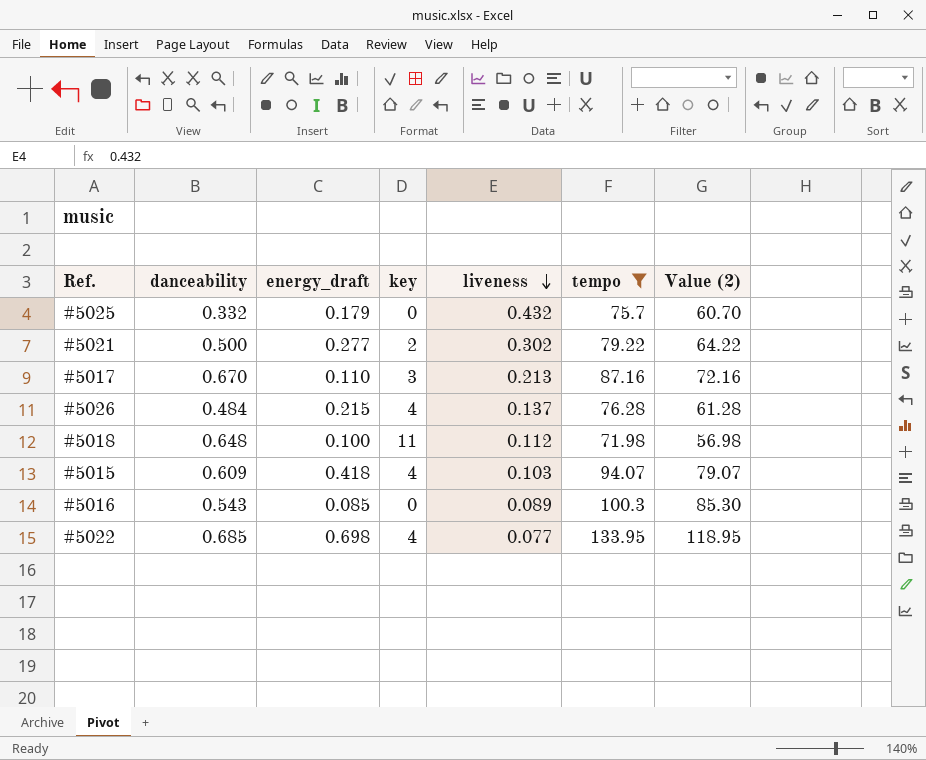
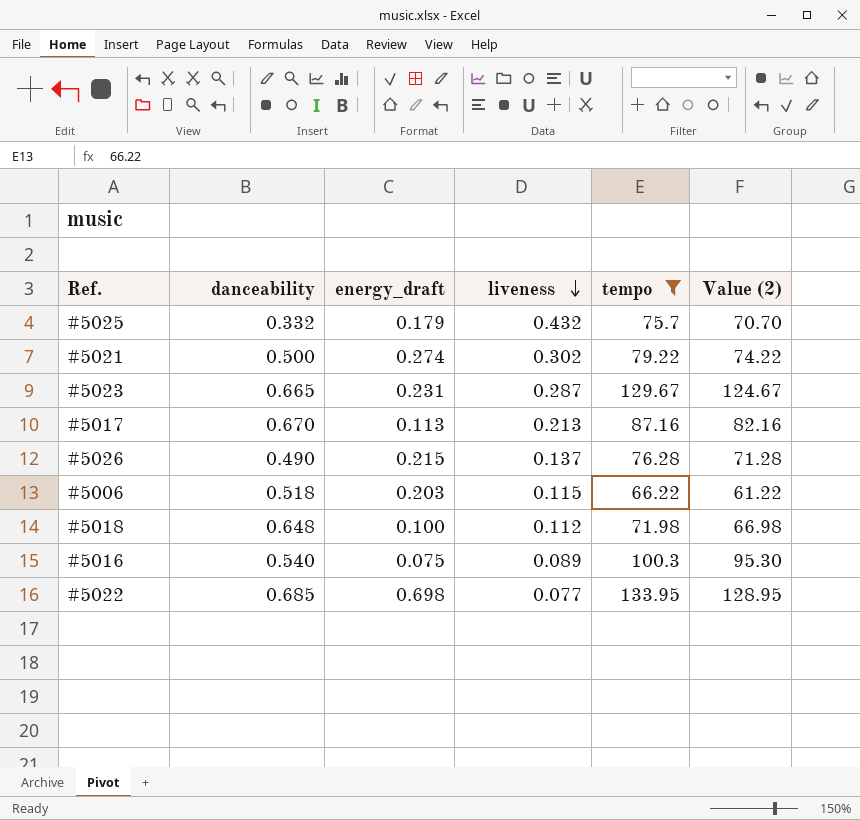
column key | position: 4 -> none
column Value (2) | formula: [tempo] - 15 -> [tempo] - 5
row #5015: 0.609 | 0.418 | 4 | 0.103 | 94.07 | 79.07 -> none
#5021 | energy_draft: 0.277 -> 0.274
row #5023: none -> 0.665 | 0.231 | 0.287 | 129.67 | 124.67
#5017 | energy_draft: 0.110 -> 0.113
#5026 | danceability: 0.484 -> 0.490
row #5006: none -> 0.518 | 0.203 | 0.115 | 66.22 | 61.22
#5016 | danceability: 0.543 -> 0.540
#5016 | energy_draft: 0.085 -> 0.075

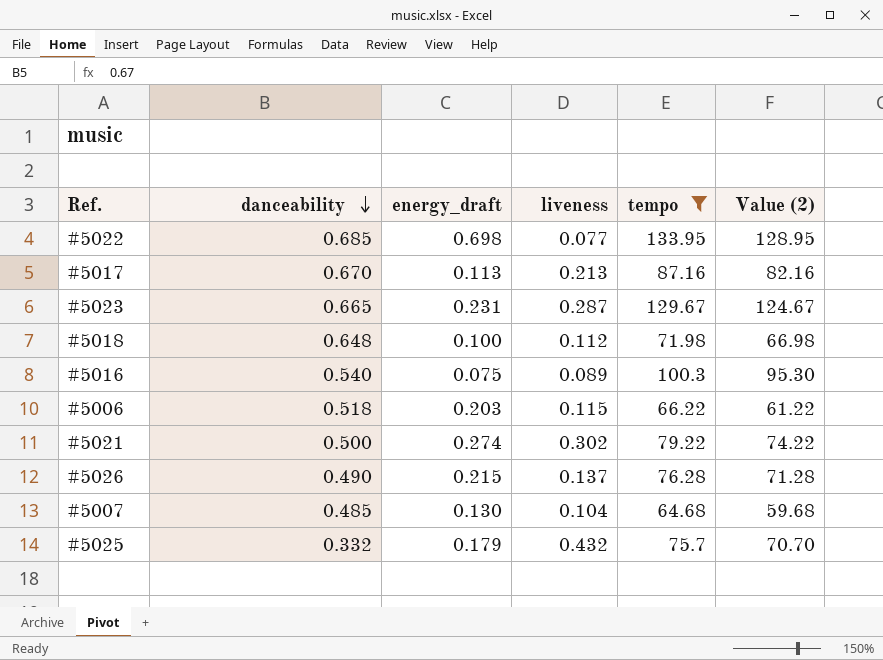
row order: liveness descending -> danceability descending
row #5007: none -> 0.485 | 0.130 | 0.104 | 64.68 | 59.68

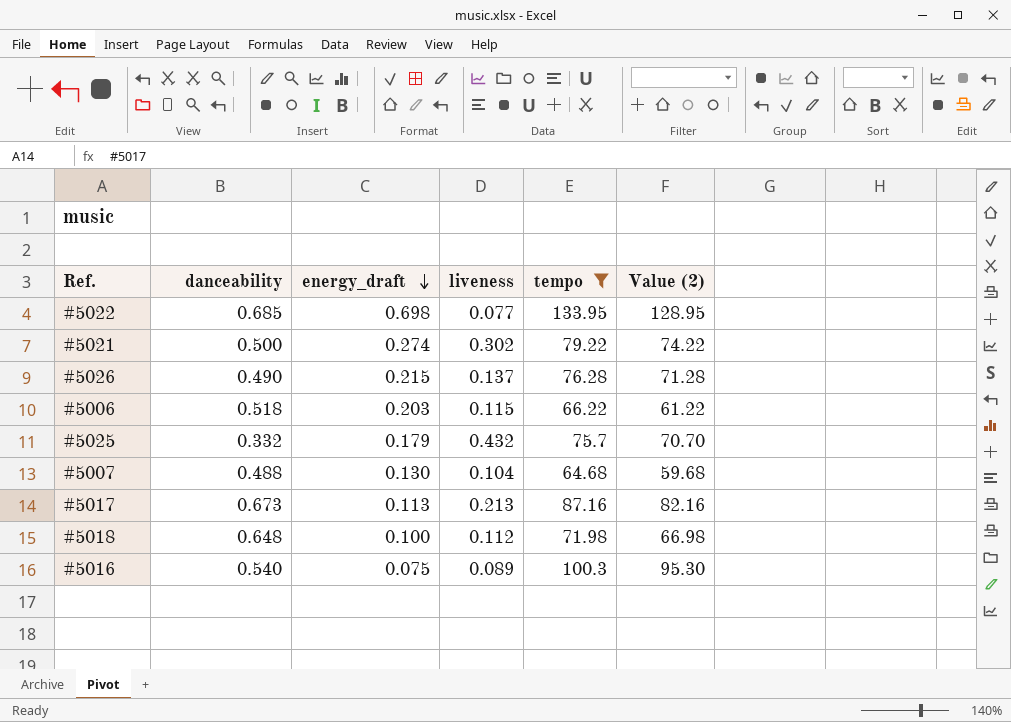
row order: danceability descending -> energy_draft descending
row #5023: 0.665 | 0.231 | 0.287 | 129.67 | 124.67 -> none
#5007 | danceability: 0.485 -> 0.488
#5017 | danceability: 0.670 -> 0.673

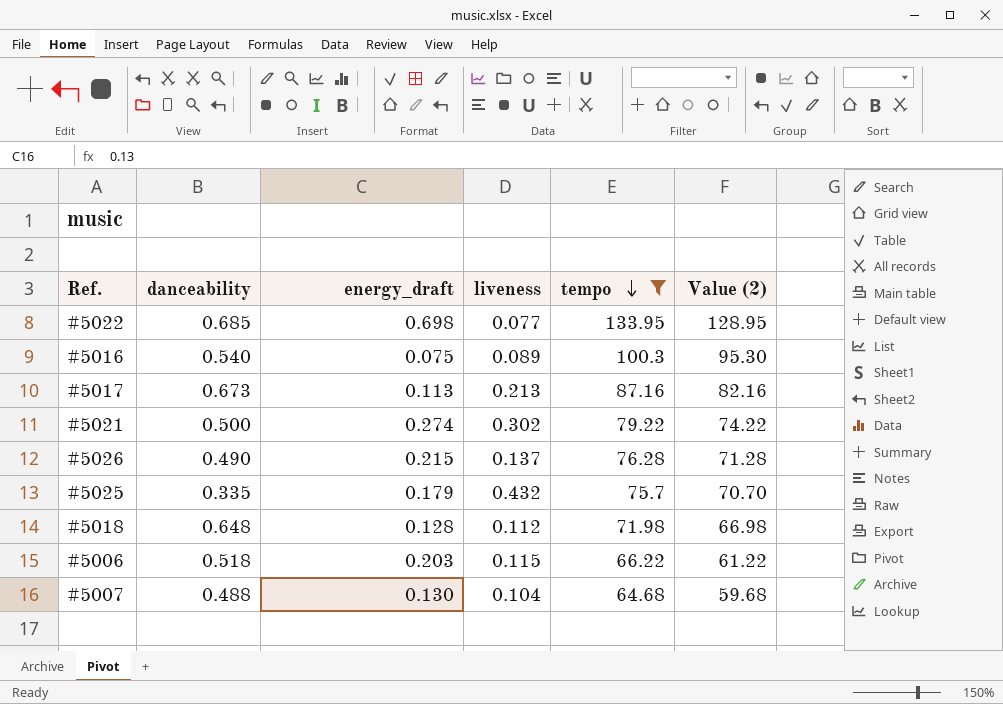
row order: energy_draft descending -> tempo descending
#5025 | danceability: 0.332 -> 0.335
#5018 | energy_draft: 0.100 -> 0.128

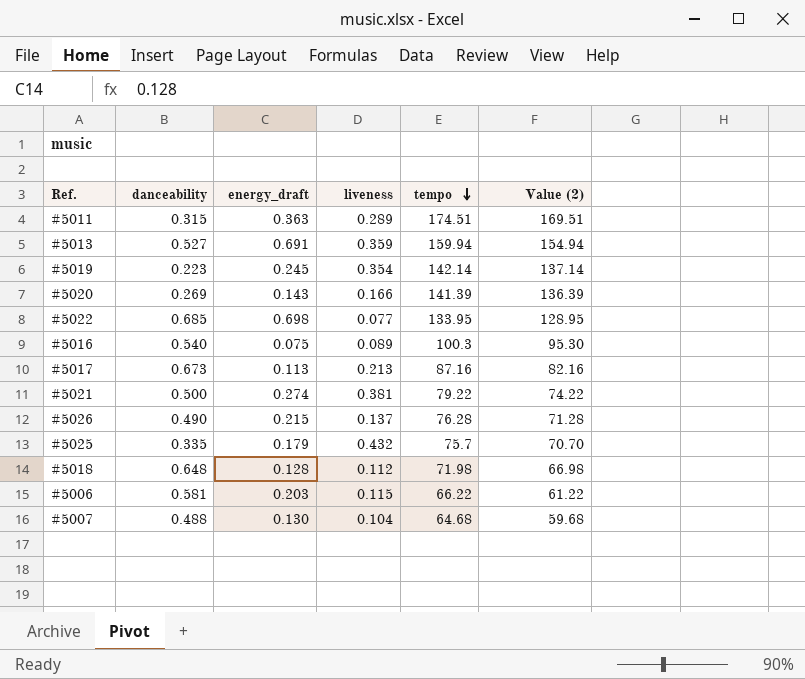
filter: tempo <= 133.95 -> none
#5021 | liveness: 0.302 -> 0.381
#5006 | danceability: 0.518 -> 0.581

